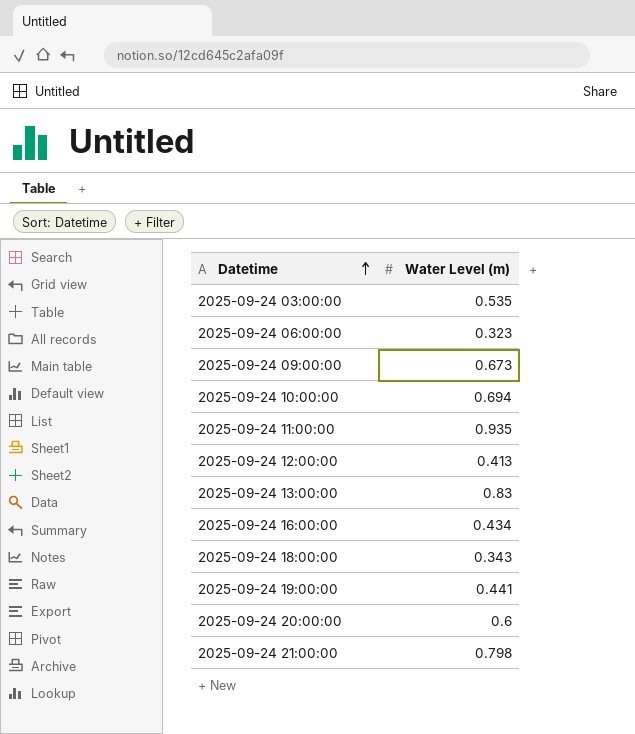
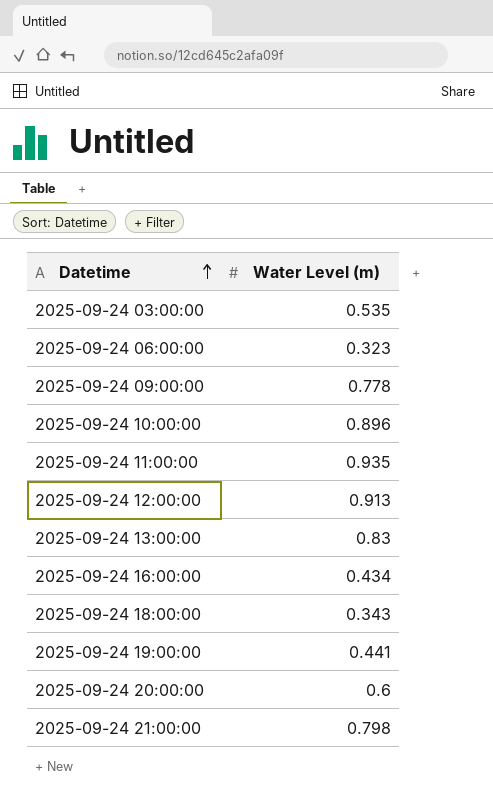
2025-09-24 09:00:00 | Water Level (m): 0.673 -> 0.778
2025-09-24 10:00:00 | Water Level (m): 0.694 -> 0.896
2025-09-24 12:00:00 | Water Level (m): 0.413 -> 0.913

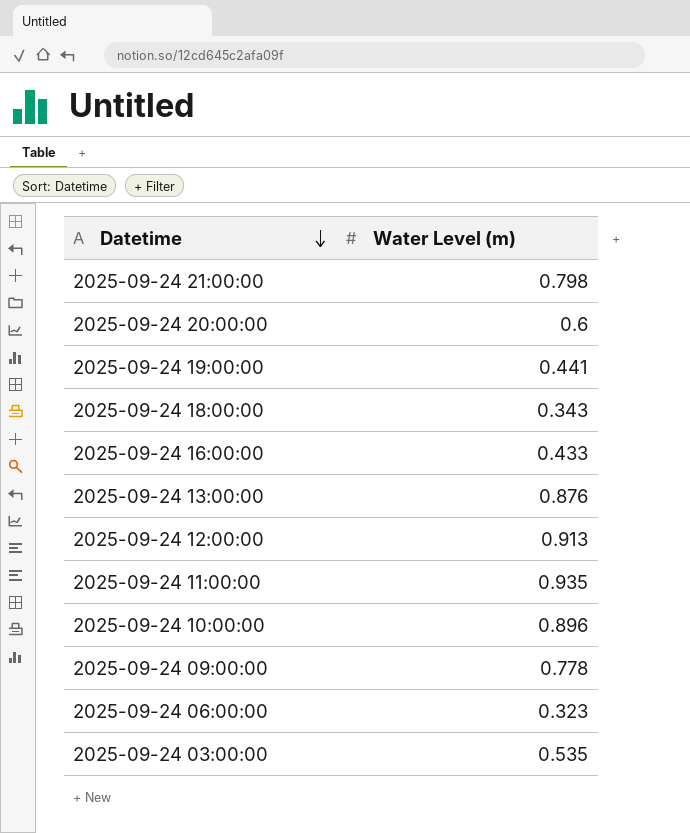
row order: Datetime ascending -> Datetime descending
2025-09-24 16:00:00 | Water Level (m): 0.434 -> 0.433
2025-09-24 13:00:00 | Water Level (m): 0.83 -> 0.876

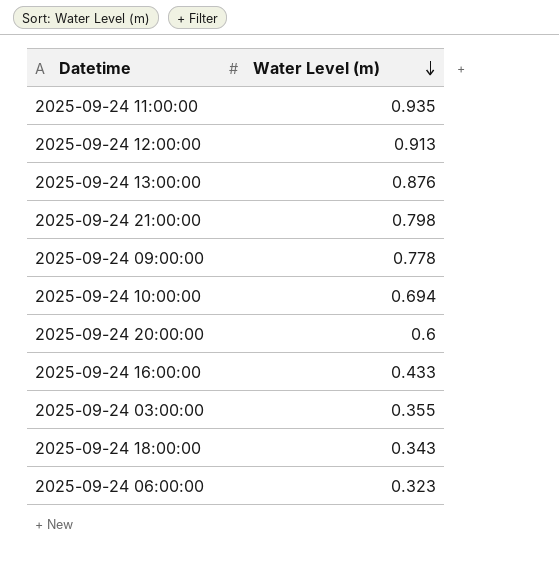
row order: Datetime descending -> Water Level (m) descending
row 2025-09-24 19:00:00: 0.441 -> none
2025-09-24 10:00:00 | Water Level (m): 0.896 -> 0.694
2025-09-24 03:00:00 | Water Level (m): 0.535 -> 0.355

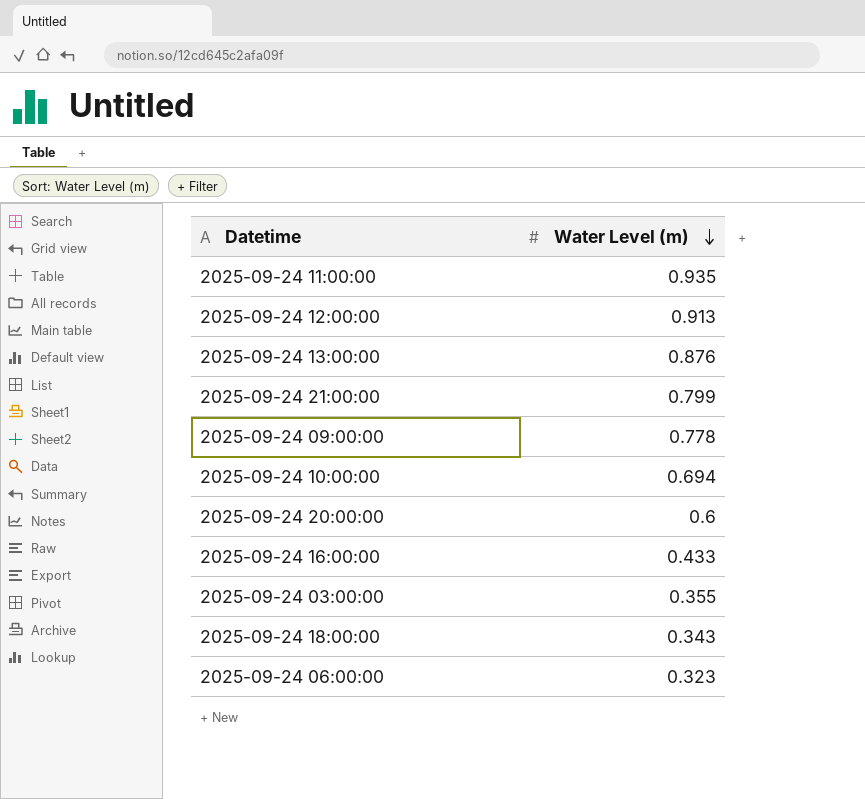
2025-09-24 21:00:00 | Water Level (m): 0.798 -> 0.799

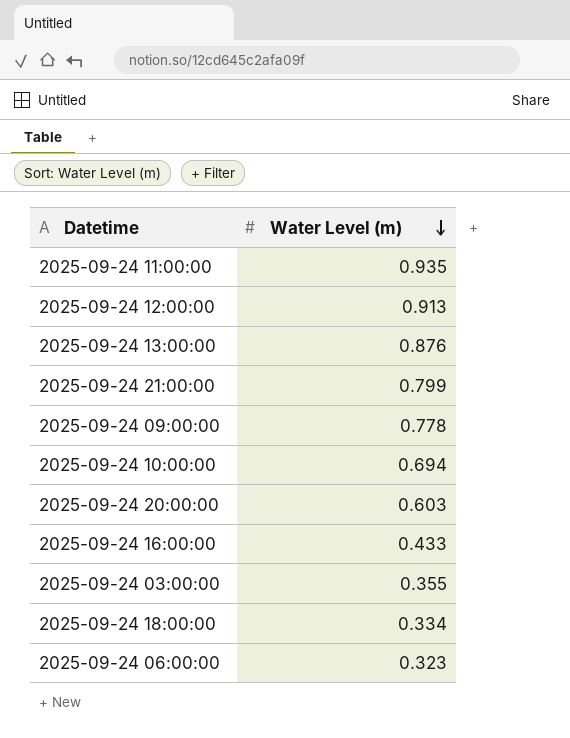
2025-09-24 20:00:00 | Water Level (m): 0.6 -> 0.603
2025-09-24 18:00:00 | Water Level (m): 0.343 -> 0.334

